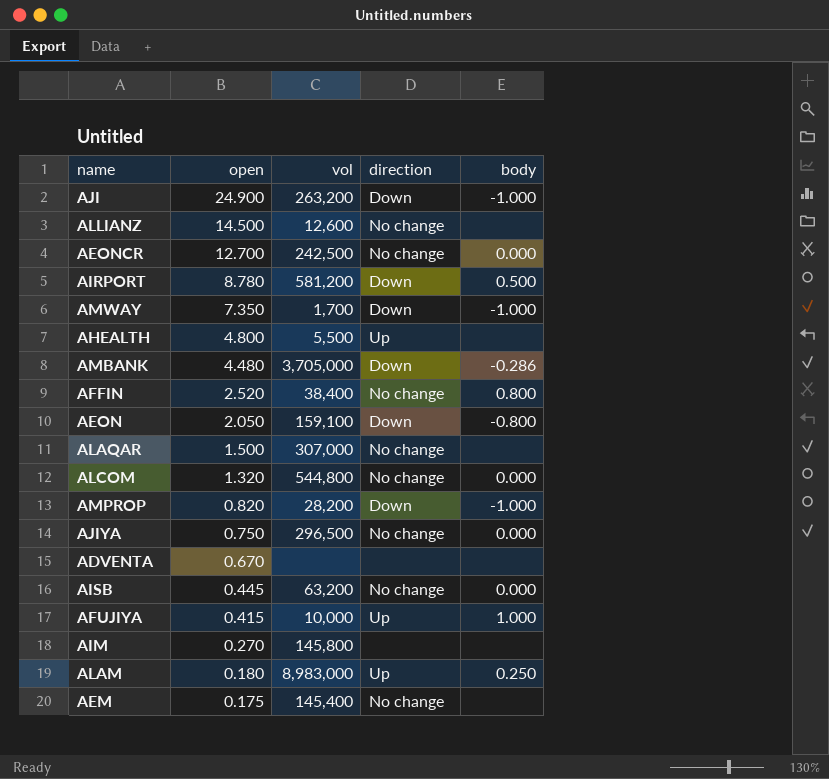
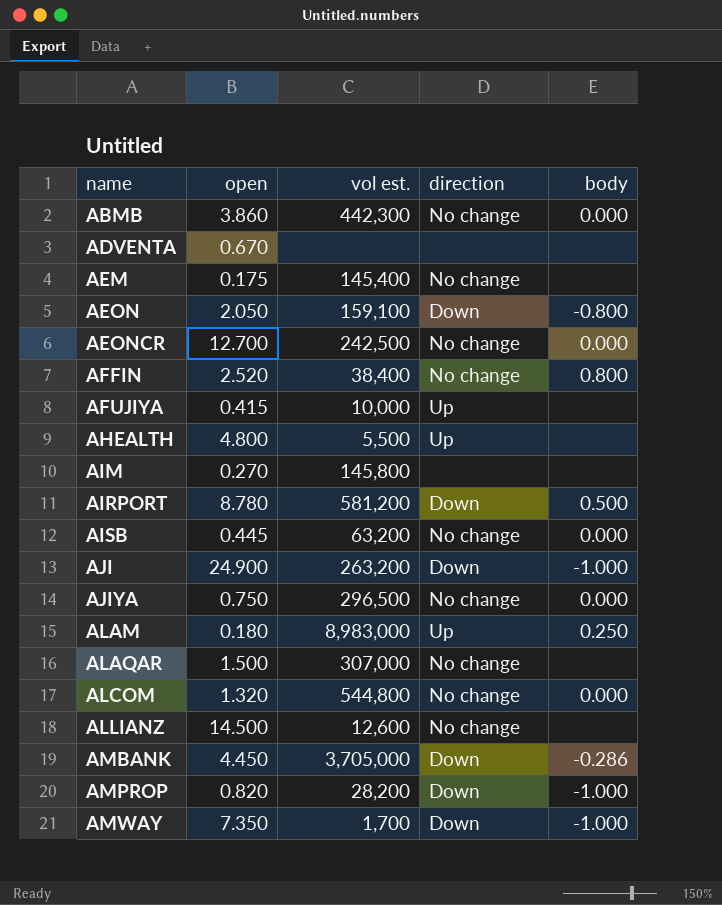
row order: open descending -> name ascending
column name: vol -> vol est.
row ABMB: none -> 3.860 | 442,300 | No change | 0.000
AFUJIYA | body: 1.000 -> none
AMBANK | open: 4.480 -> 4.450

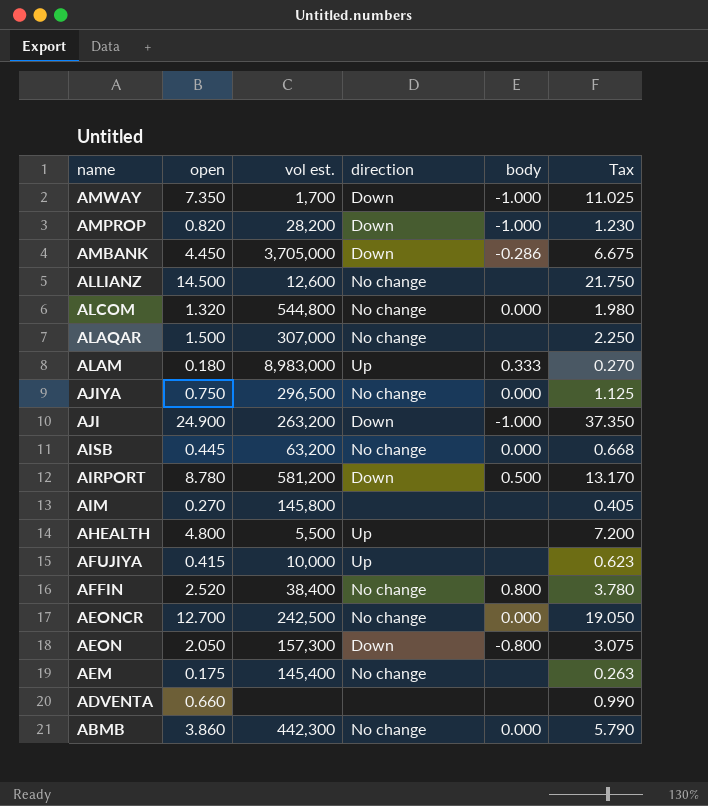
row order: name ascending -> name descending
column Tax | formula: none -> [open] * 1.5
ALAM | body: 0.250 -> 0.333
AEON | vol est.: 159,100 -> 157,300
ADVENTA | open: 0.670 -> 0.660

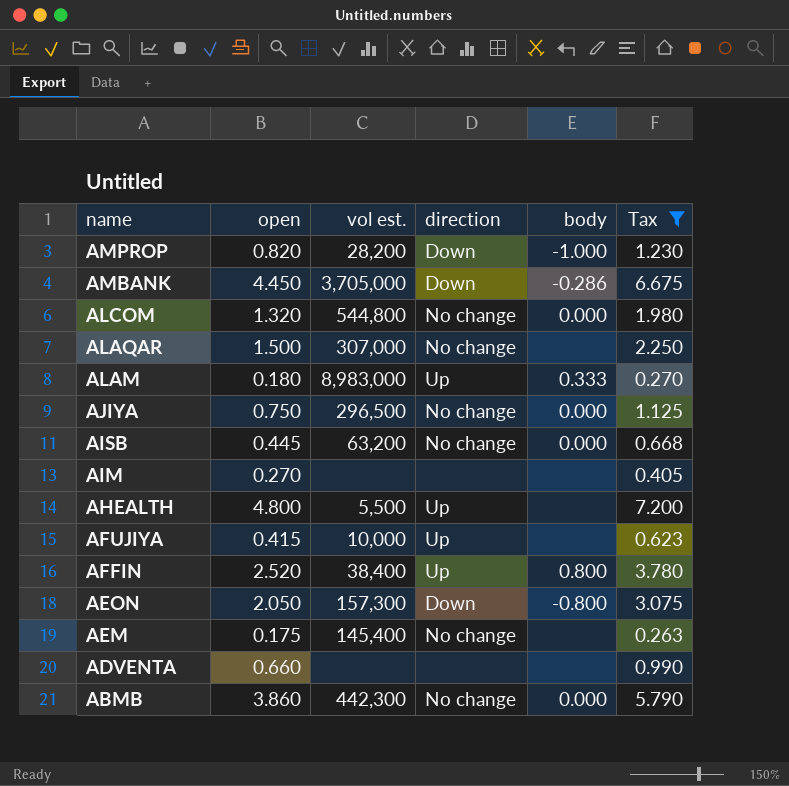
filter: none -> Tax <= 7.200
AIM | vol est.: 145,800 -> none
AFFIN | direction: No change -> Up

